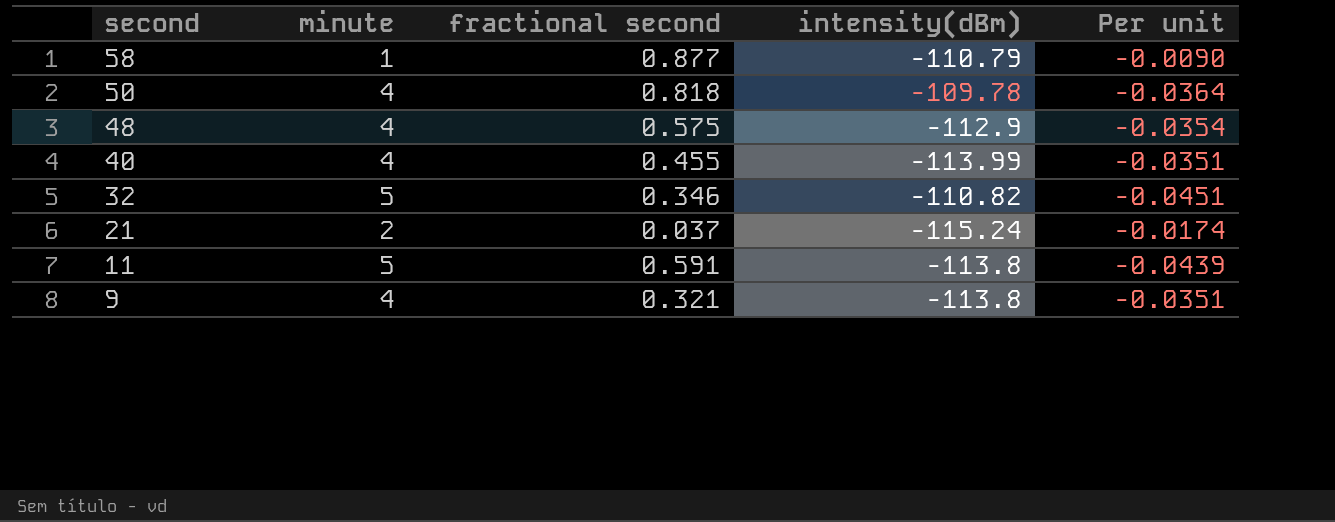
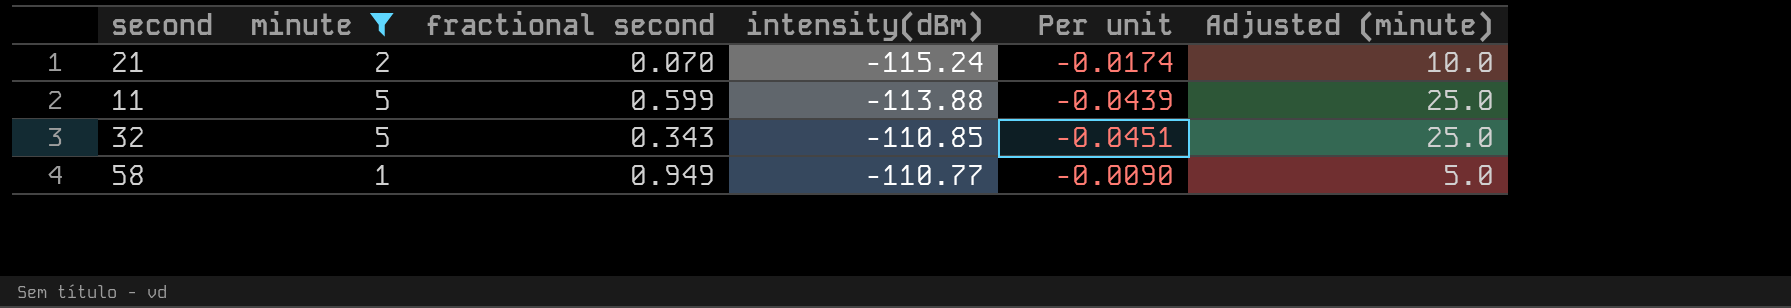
filter: none -> minute != 4
row order: second descending -> intensity(dBm) ascending
column Adjusted (minute) | formula: none -> [minute] * 5
21 | fractional second: 0.037 -> 0.070
11 | fractional second: 0.591 -> 0.599
11 | intensity(dBm): -113.8 -> -113.88
32 | fractional second: 0.346 -> 0.343
32 | intensity(dBm): -110.82 -> -110.85
58 | fractional second: 0.877 -> 0.949
58 | intensity(dBm): -110.79 -> -110.77

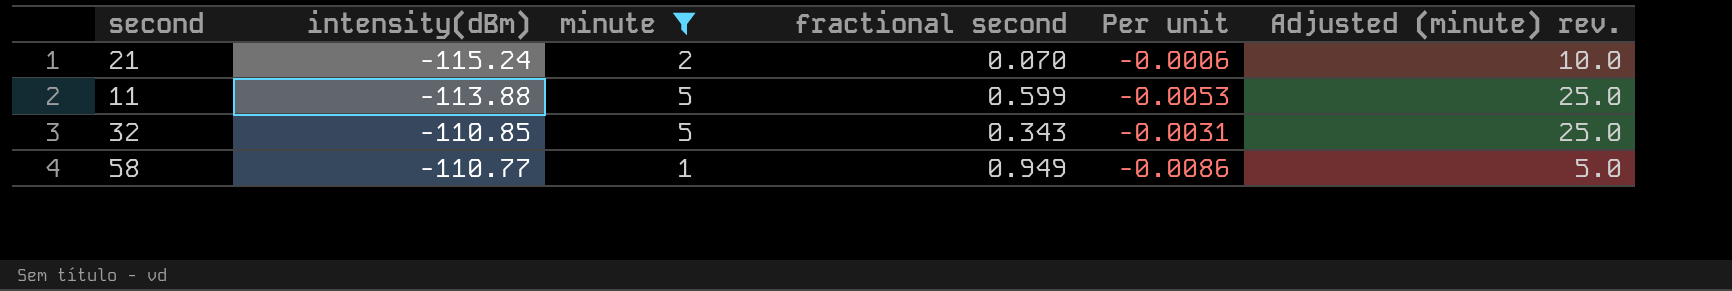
column intensity(dBm) | position: 4 -> 2
column Per unit | formula: [minute] / [intensity(dBm)] -> [fractional second] / [intensity(dBm)]
column name: Adjusted (minute) -> Adjusted (minute) rev.

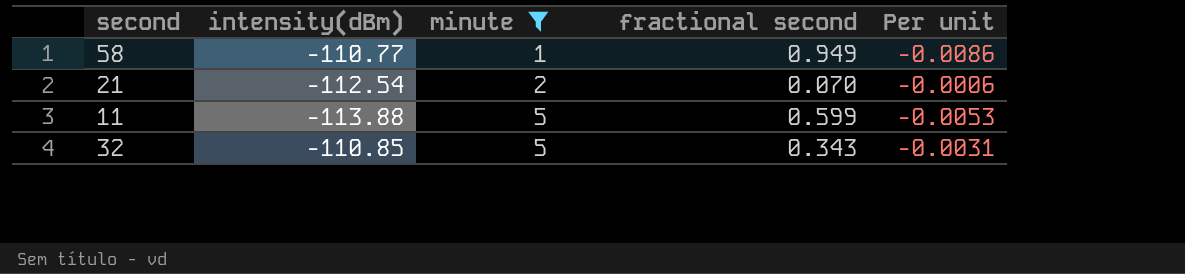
row order: intensity(dBm) ascending -> minute ascending
column Adjusted (minute) rev. | formula: [minute] * 5 -> none
21 | intensity(dBm): -115.24 -> -112.54

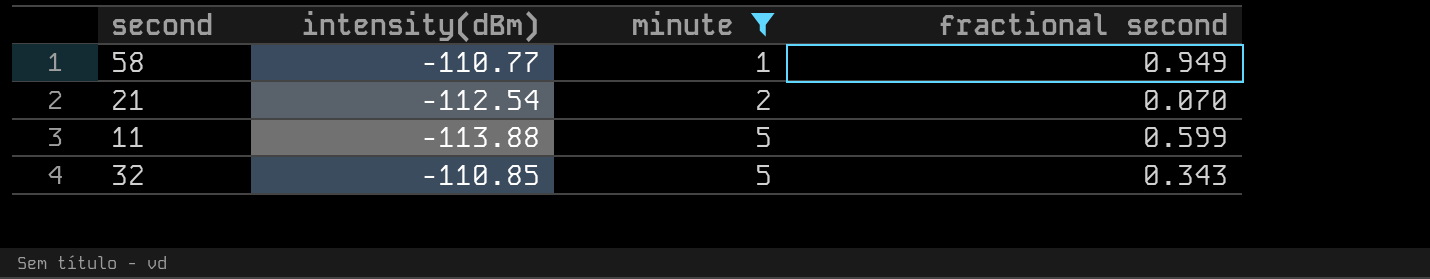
column Per unit | formula: [fractional second] / [intensity(dBm)] -> none

